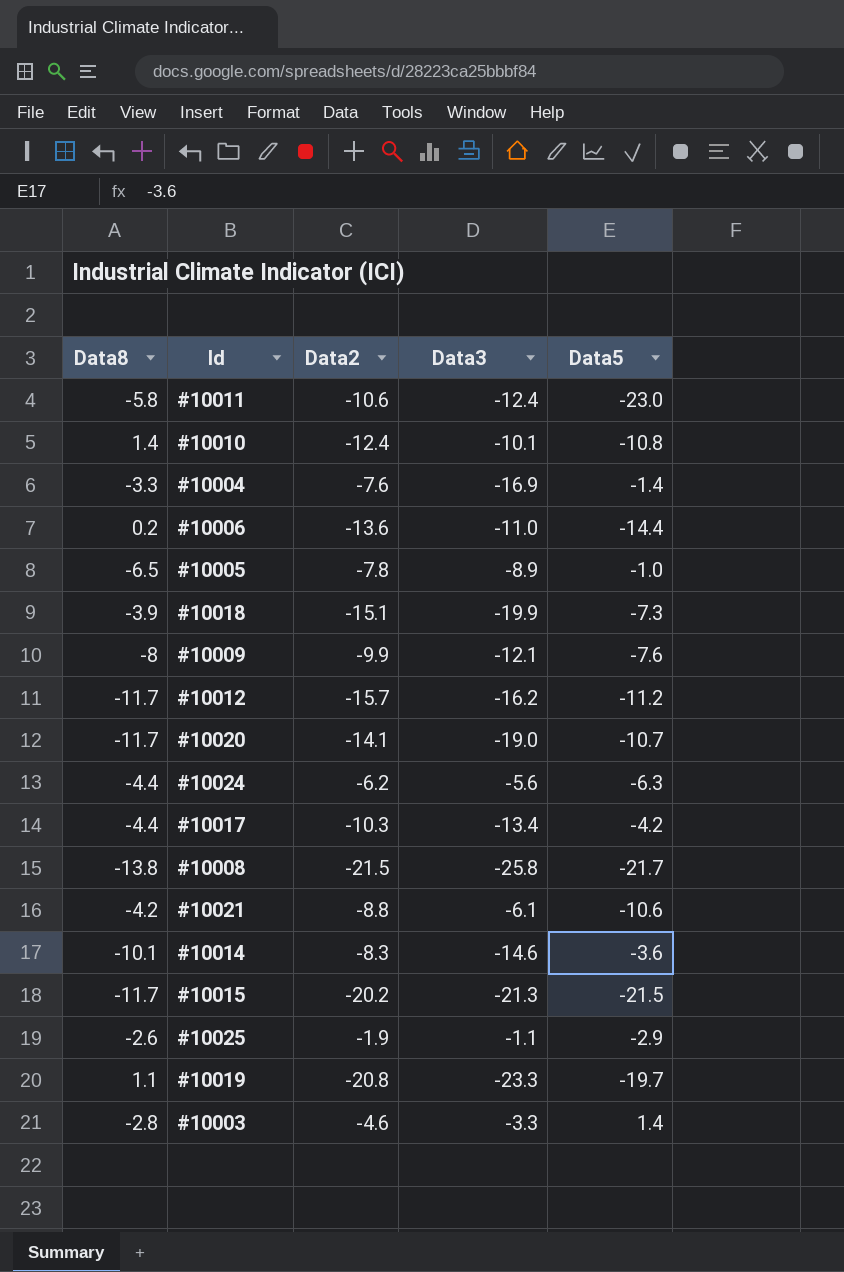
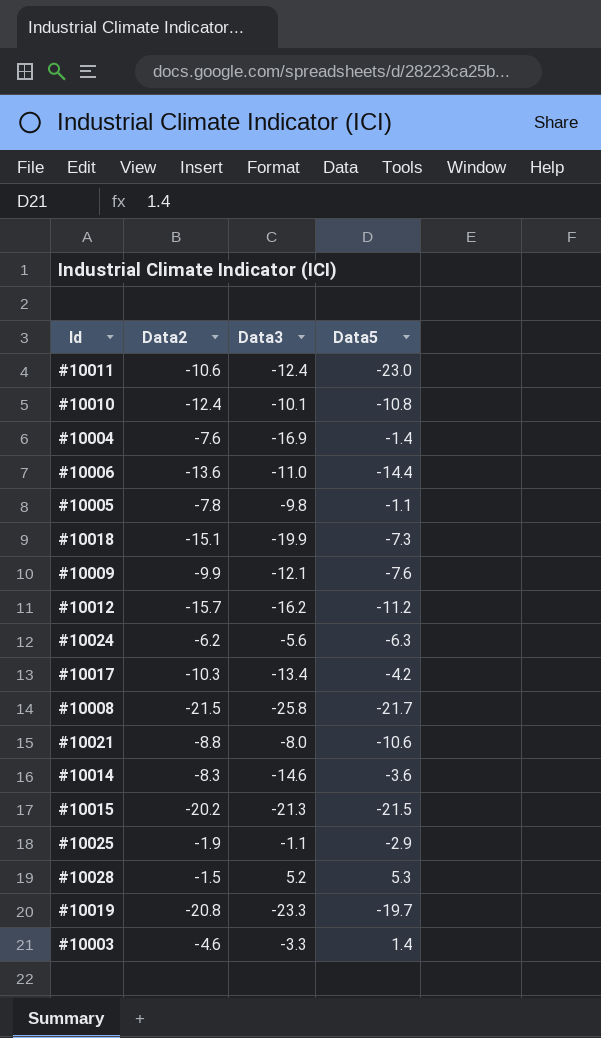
column Data8 | position: 1 -> none
row #10020: -11.7 | -14.1 | -19.0 | -10.7 -> none
#10005 | Data3: -8.9 -> -9.8
#10005 | Data5: -1.0 -> -1.1
#10021 | Data3: -6.1 -> -8.0
row #10028: none -> -1.5 | 5.2 | 5.3

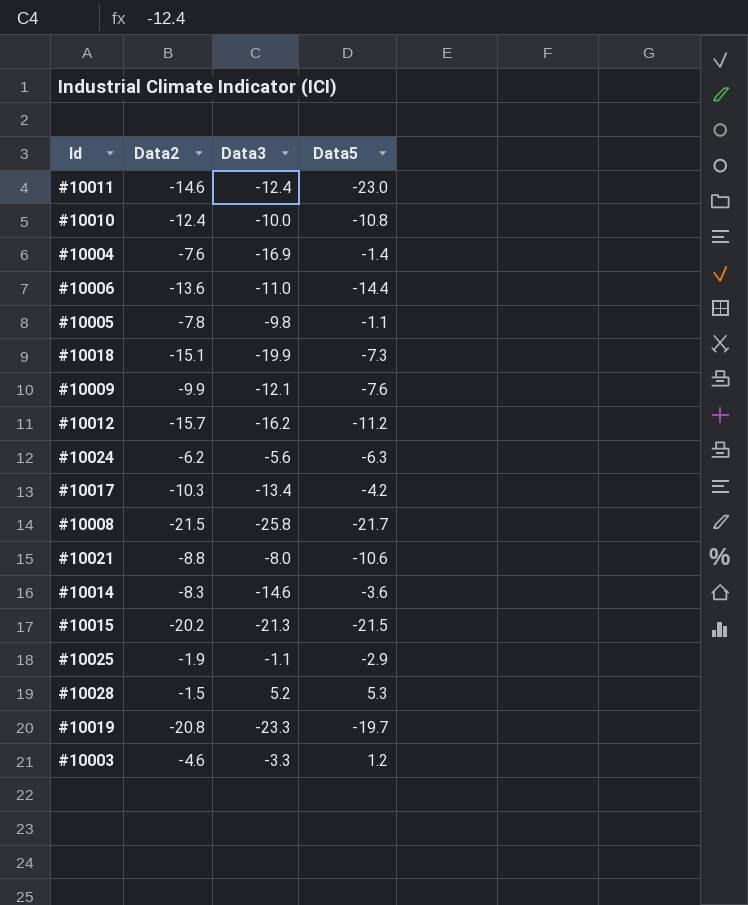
#10011 | Data2: -10.6 -> -14.6
#10010 | Data3: -10.1 -> -10.0
#10003 | Data5: 1.4 -> 1.2

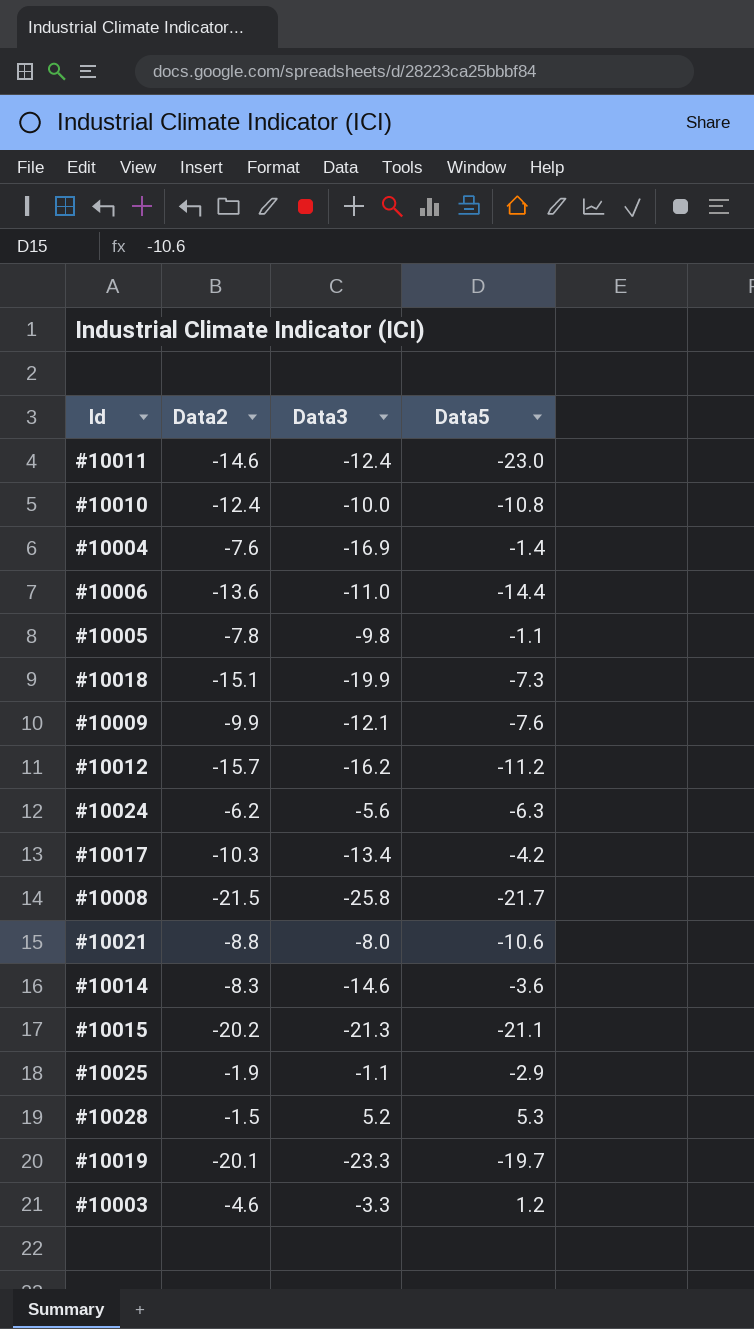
#10015 | Data5: -21.5 -> -21.1
#10019 | Data2: -20.8 -> -20.1

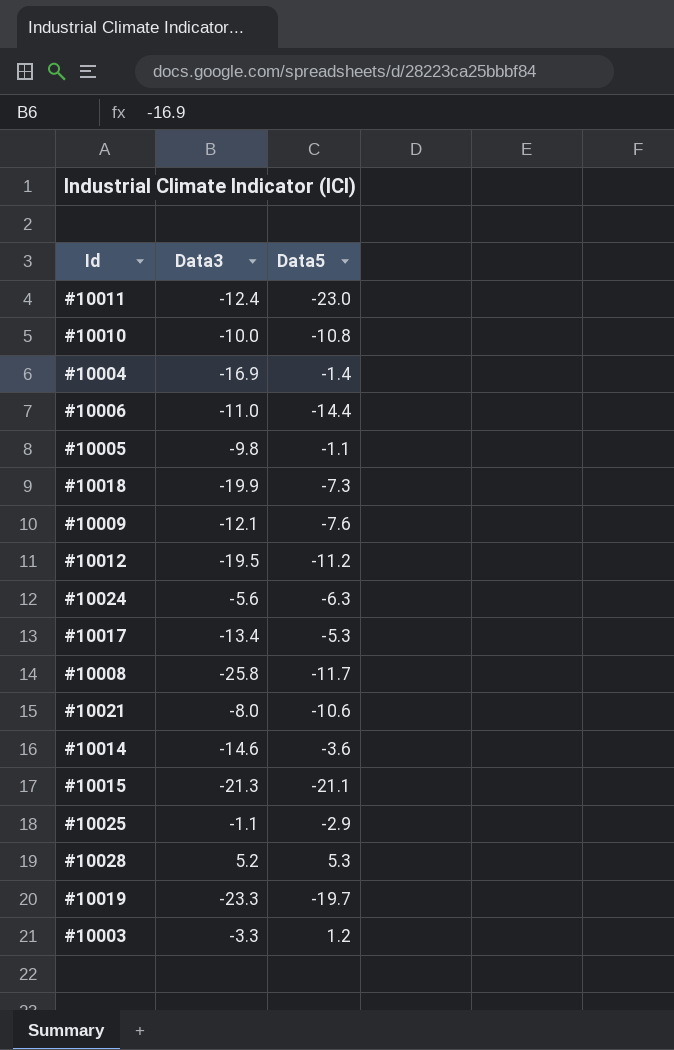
column Data2 | position: 2 -> none
#10012 | Data3: -16.2 -> -19.5
#10017 | Data5: -4.2 -> -5.3
#10008 | Data5: -21.7 -> -11.7

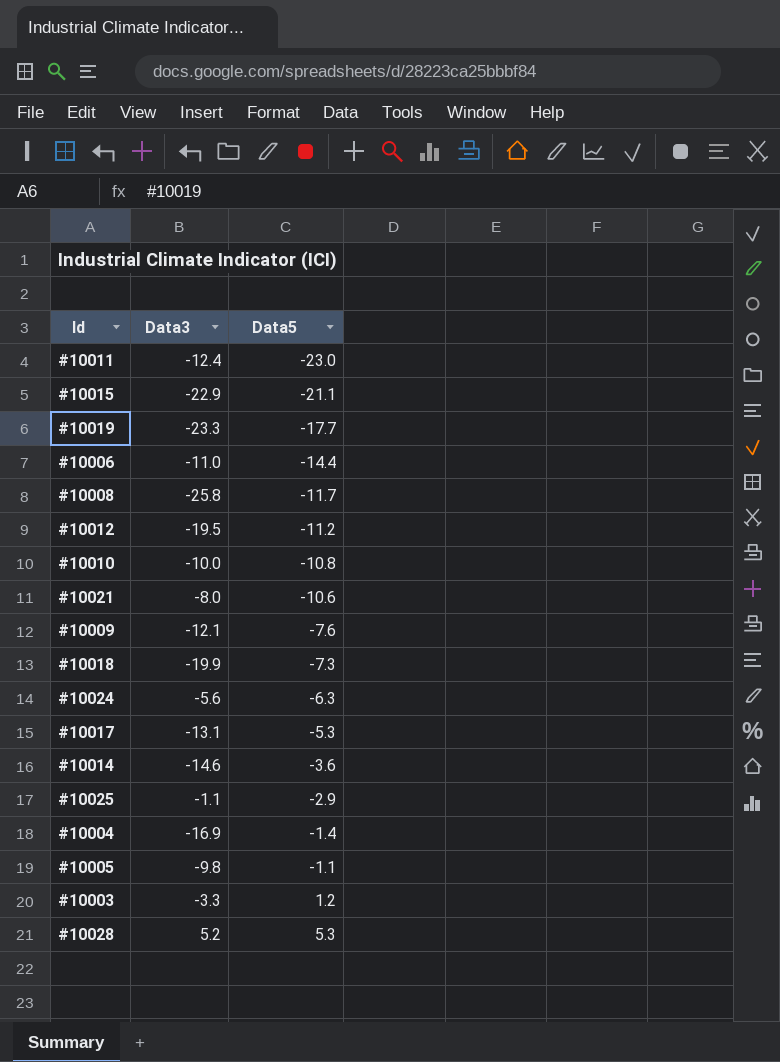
row order: none -> Data5 ascending
#10015 | Data3: -21.3 -> -22.9
#10019 | Data5: -19.7 -> -17.7
#10017 | Data3: -13.4 -> -13.1

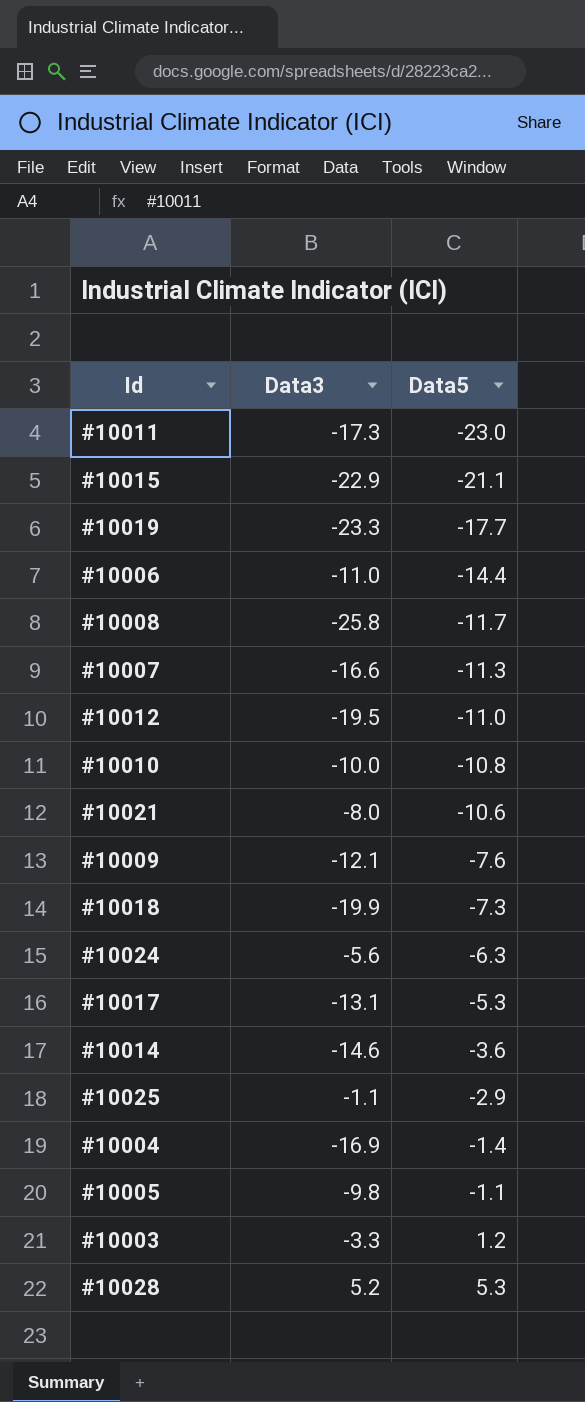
#10011 | Data3: -12.4 -> -17.3
row #10007: none -> -16.6 | -11.3
#10012 | Data5: -11.2 -> -11.0

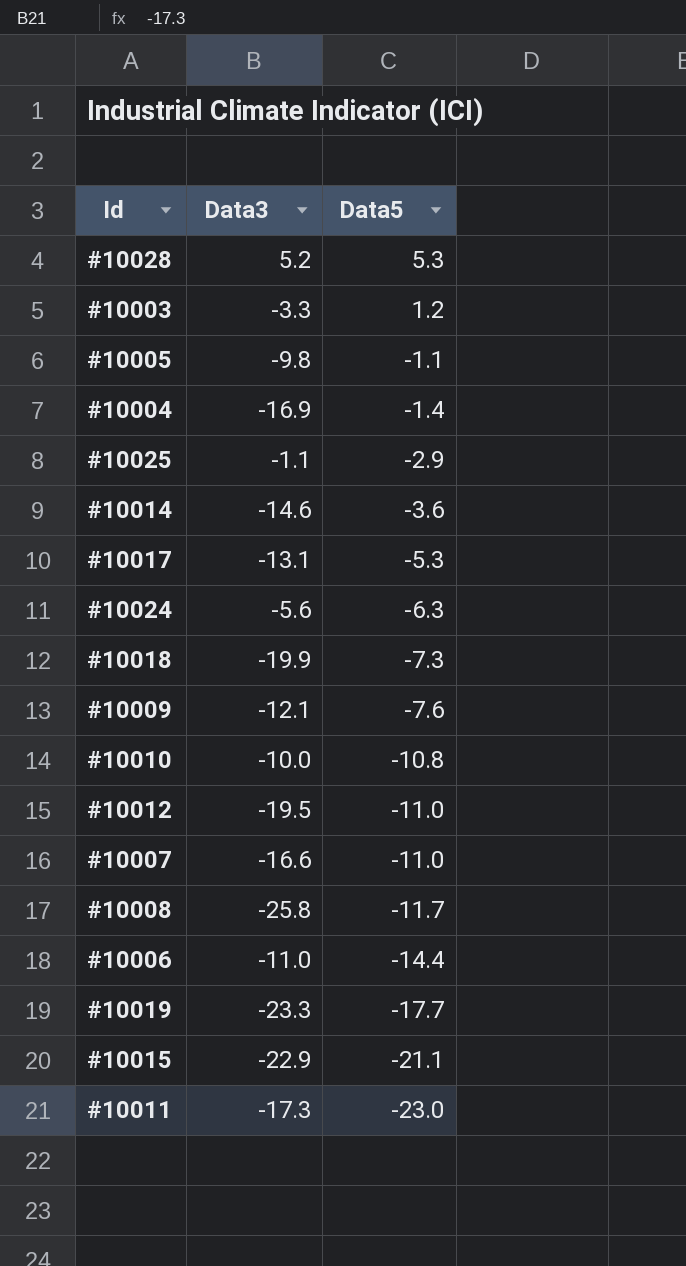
row order: Data5 ascending -> Data5 descending
row #10021: -8.0 | -10.6 -> none
#10007 | Data5: -11.3 -> -11.0

